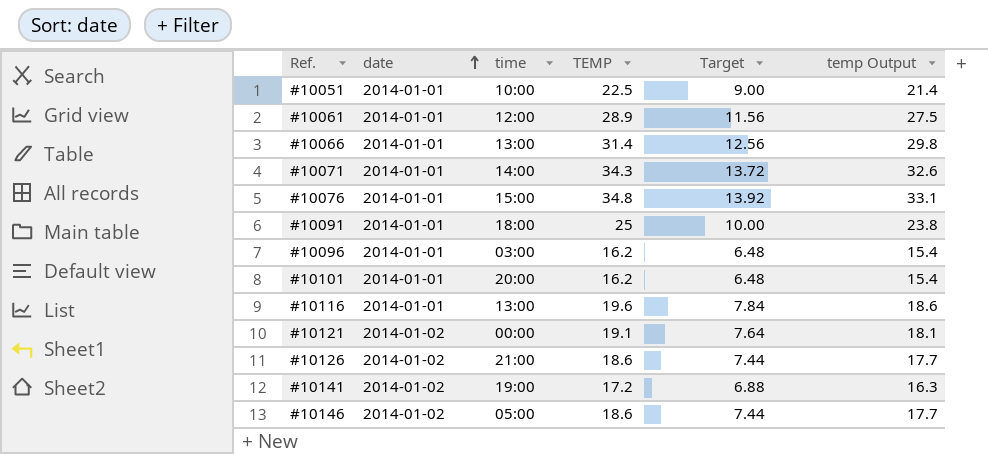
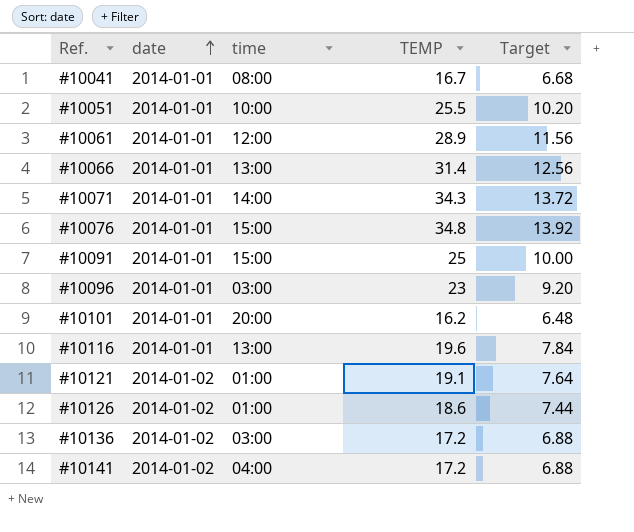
column temp Output | formula: [TEMP] * 0.95 -> none
row #10146: 2014-01-02 | 05:00 | 18.6 | 7.44 | 17.7 -> none
row #10041: none -> 2014-01-01 | 08:00 | 16.7 | 6.68
#10051 | TEMP: 22.5 -> 25.5
#10051 | Target: 9.00 -> 10.20
#10091 | time: 18:00 -> 15:00
#10096 | TEMP: 16.2 -> 23
#10096 | Target: 6.48 -> 9.20
#10121 | time: 00:00 -> 01:00
#10126 | time: 21:00 -> 01:00
row #10136: none -> 2014-01-02 | 03:00 | 17.2 | 6.88
#10141 | time: 19:00 -> 04:00

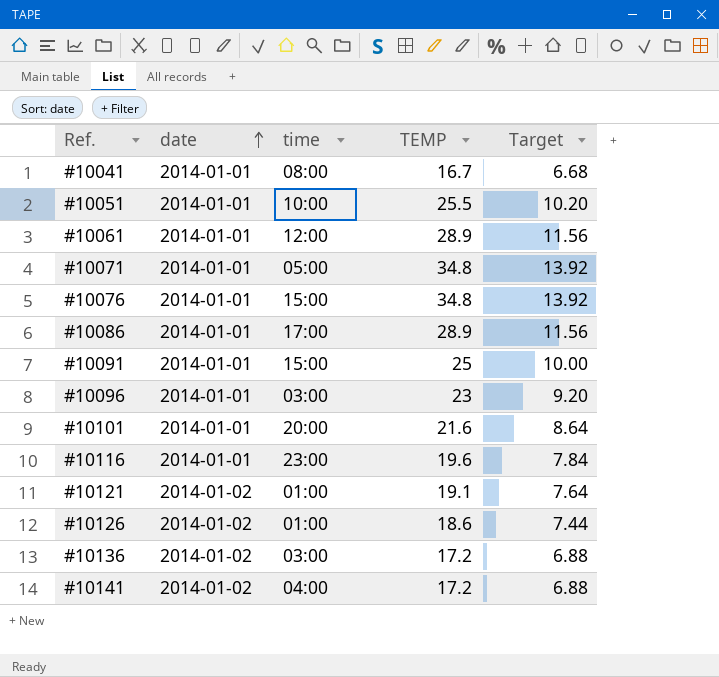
row #10066: 2014-01-01 | 13:00 | 31.4 | 12.56 -> none
#10071 | time: 14:00 -> 05:00
#10071 | TEMP: 34.3 -> 34.8
#10071 | Target: 13.72 -> 13.92
row #10086: none -> 2014-01-01 | 17:00 | 28.9 | 11.56
#10101 | TEMP: 16.2 -> 21.6
#10101 | Target: 6.48 -> 8.64
#10116 | time: 13:00 -> 23:00

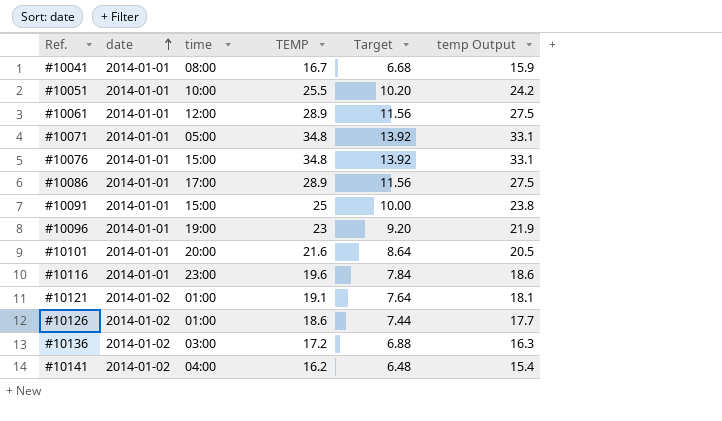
column temp Output | formula: none -> [TEMP] * 0.95
#10096 | time: 03:00 -> 19:00
#10141 | TEMP: 17.2 -> 16.2
#10141 | Target: 6.88 -> 6.48

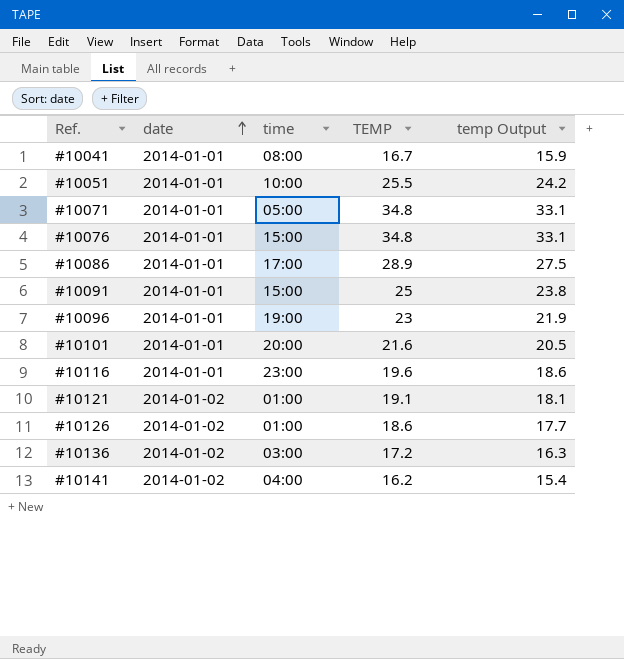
column Target | formula: [TEMP] * 0.4 -> none
row #10061: 2014-01-01 | 12:00 | 28.9 | 11.56 | 27.5 -> none

